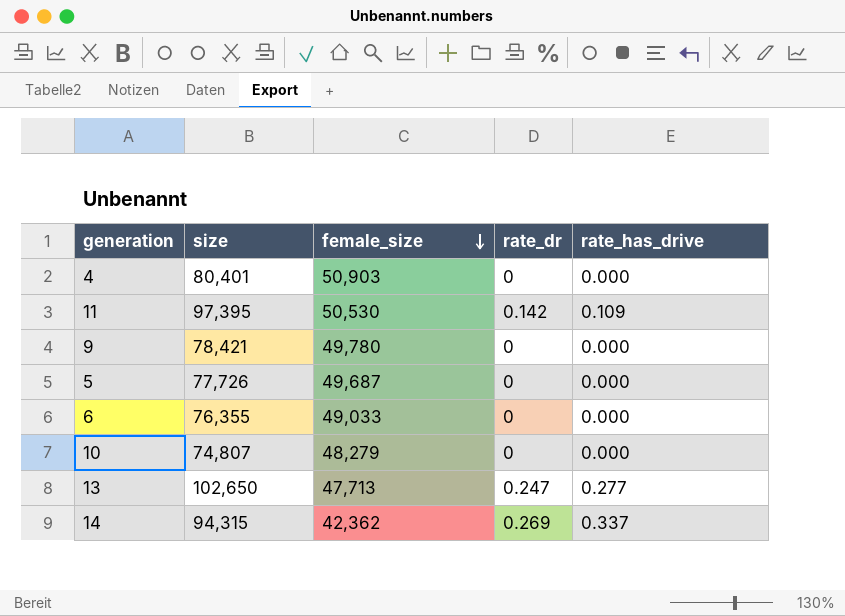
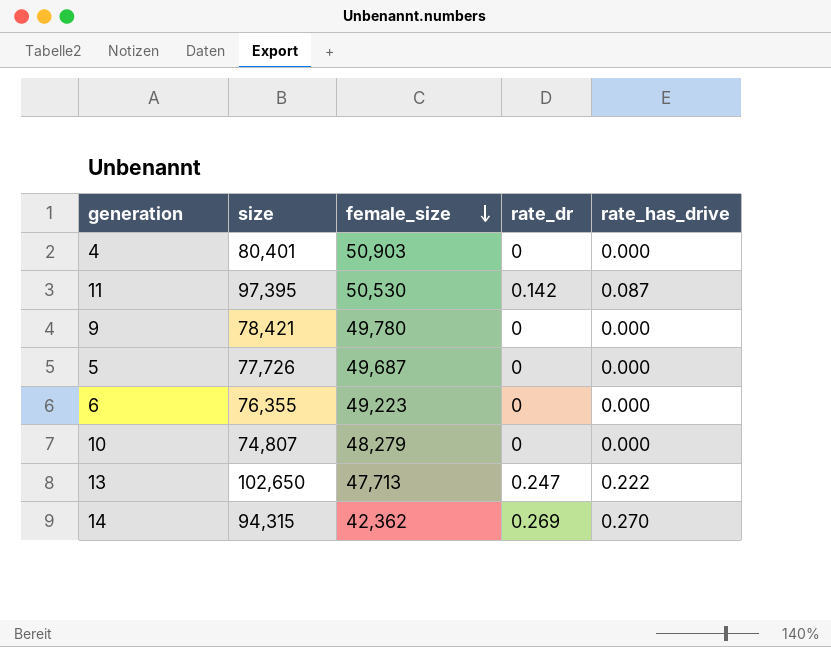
11 | rate_has_drive: 0.109 -> 0.087
6 | female_size: 49,033 -> 49,223
13 | rate_has_drive: 0.277 -> 0.222
14 | rate_has_drive: 0.337 -> 0.270

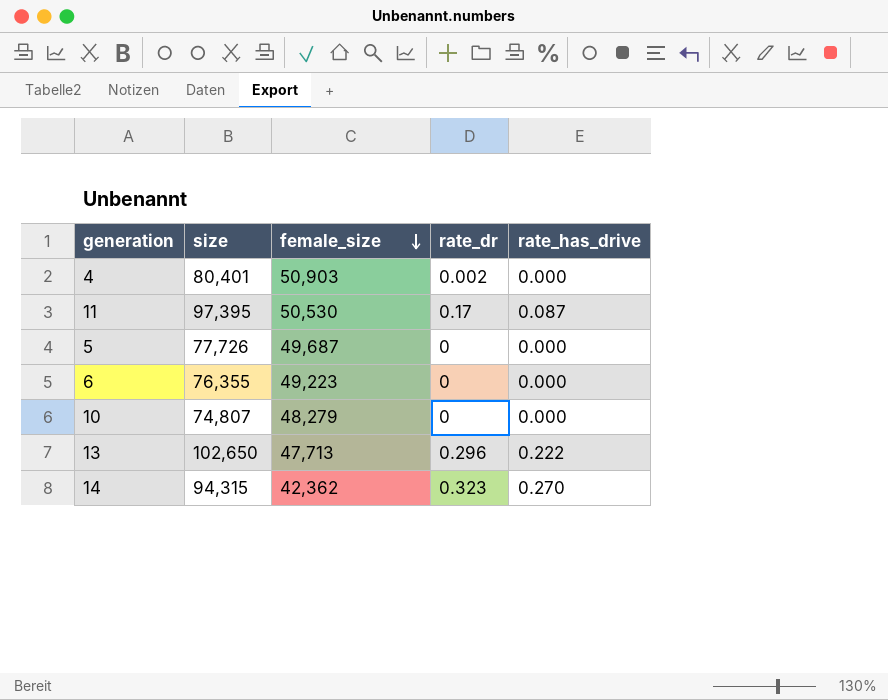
row 9: 78,421 | 49,780 | 0 | 0.000 -> none
4 | rate_dr: 0 -> 0.002
11 | rate_dr: 0.142 -> 0.17
13 | rate_dr: 0.247 -> 0.296
14 | rate_dr: 0.269 -> 0.323

